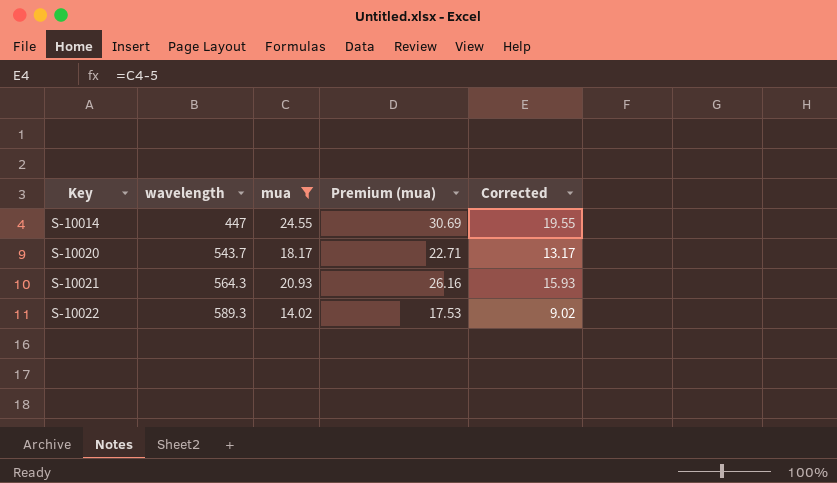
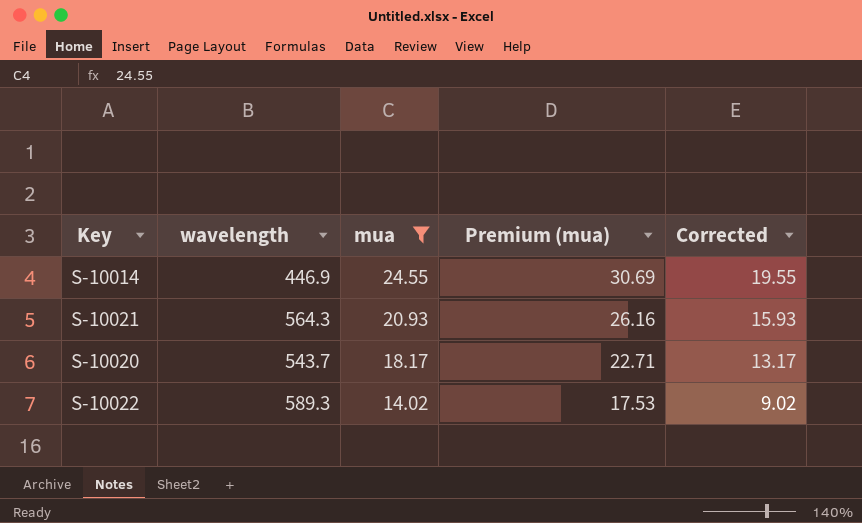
row order: Key ascending -> mua descending
S-10014 | wavelength: 447 -> 446.9

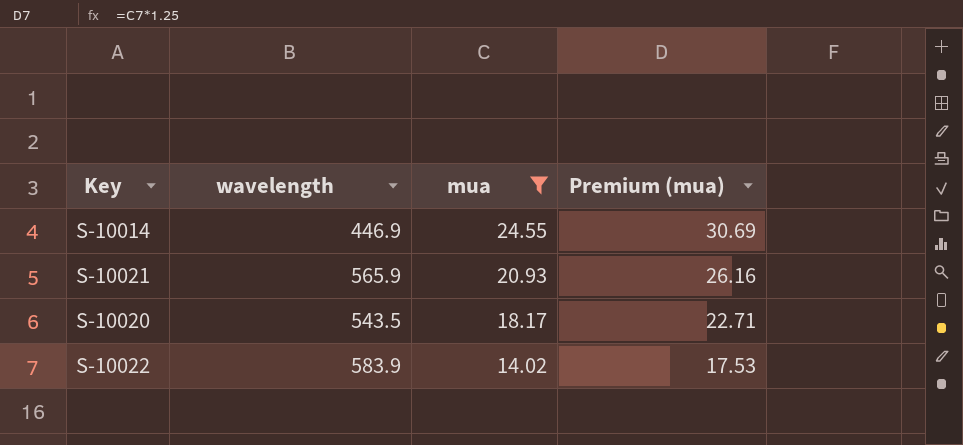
column Corrected | formula: [mua] - 5 -> none
S-10021 | wavelength: 564.3 -> 565.9
S-10020 | wavelength: 543.7 -> 543.5
S-10022 | wavelength: 589.3 -> 583.9

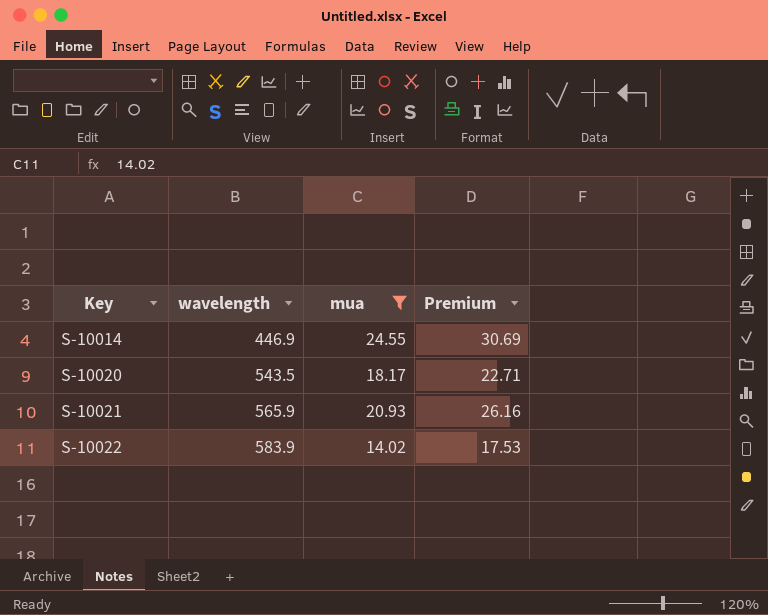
row order: mua descending -> Key ascending
column name: Premium (mua) -> Premium

